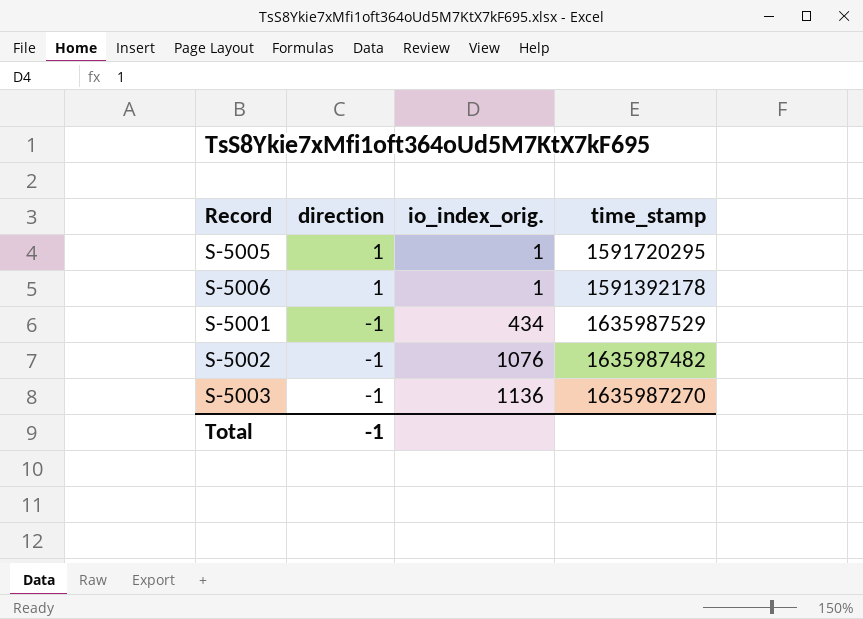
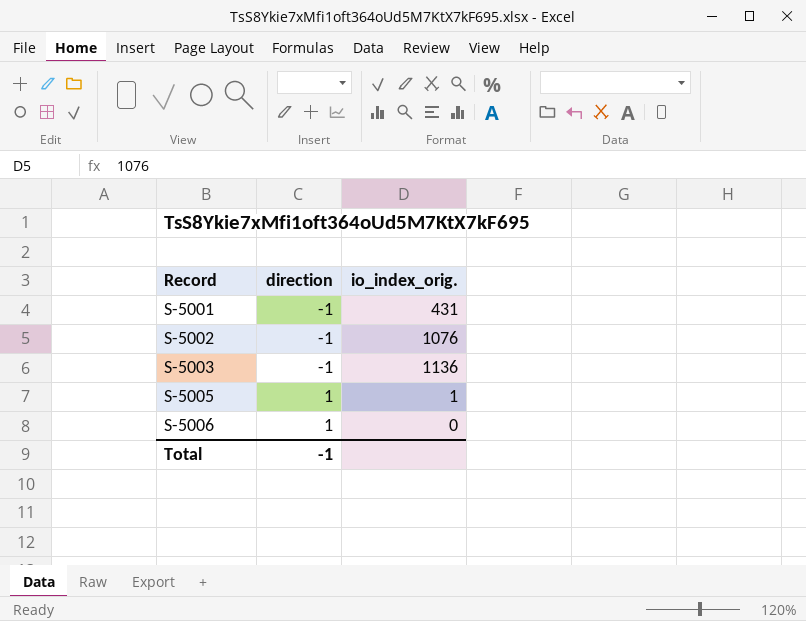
row order: direction descending -> Record ascending
column time_stamp | position: 4 -> none
S-5001 | io_index_orig.: 434 -> 431
S-5006 | io_index_orig.: 1 -> 0

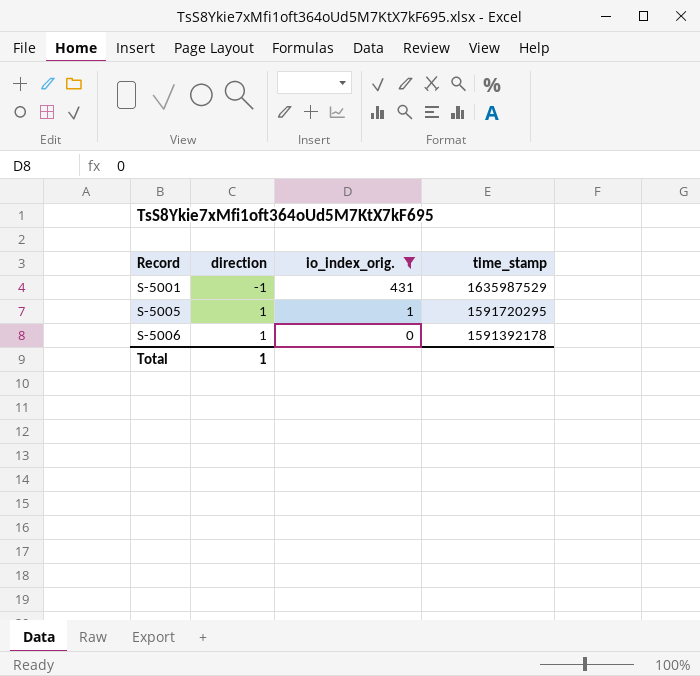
filter: none -> io_index_orig. <= 431
column time_stamp | position: none -> 4
Total | direction: -1 -> 1

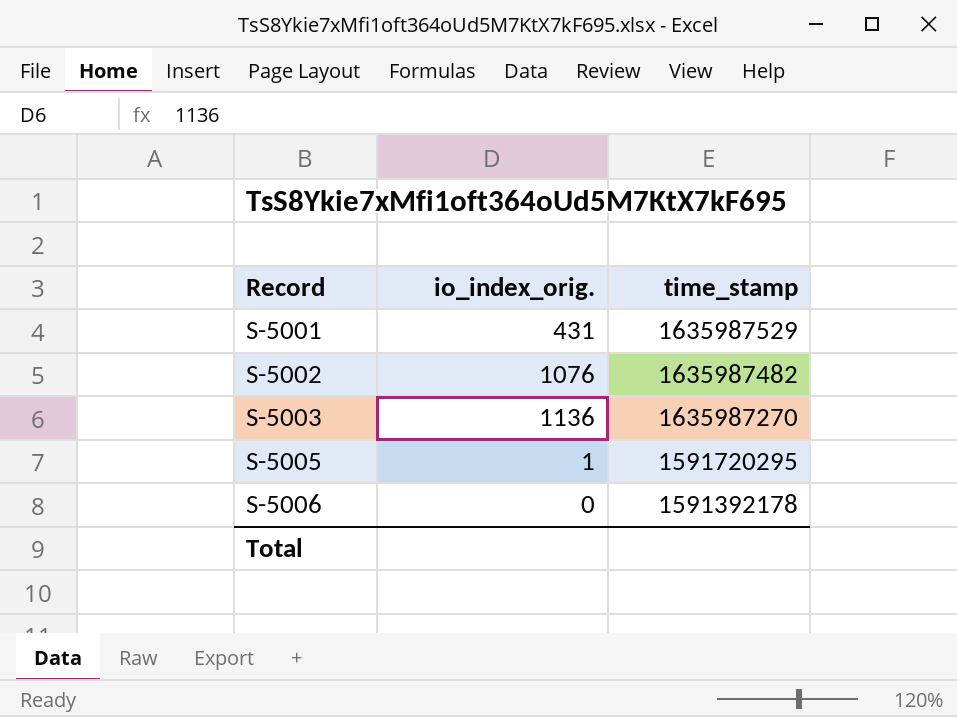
filter: io_index_orig. <= 431 -> none
column direction | position: 2 -> none

